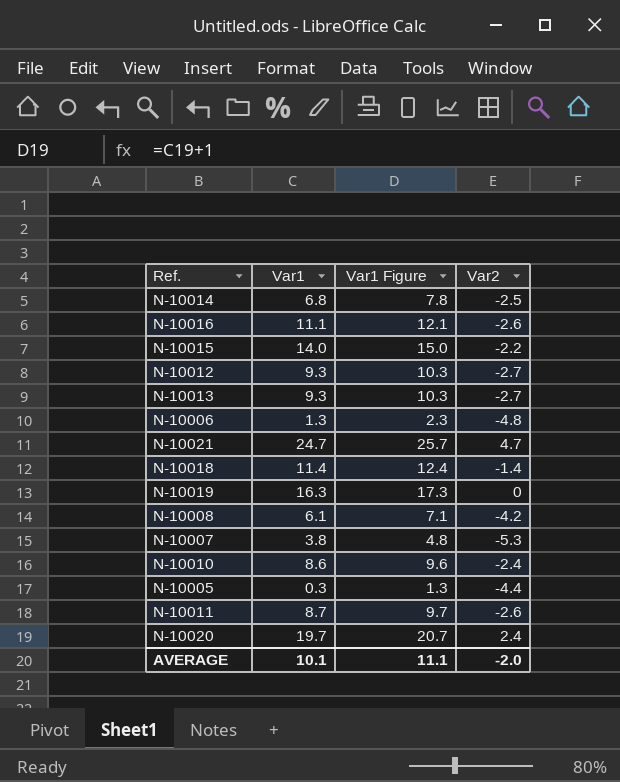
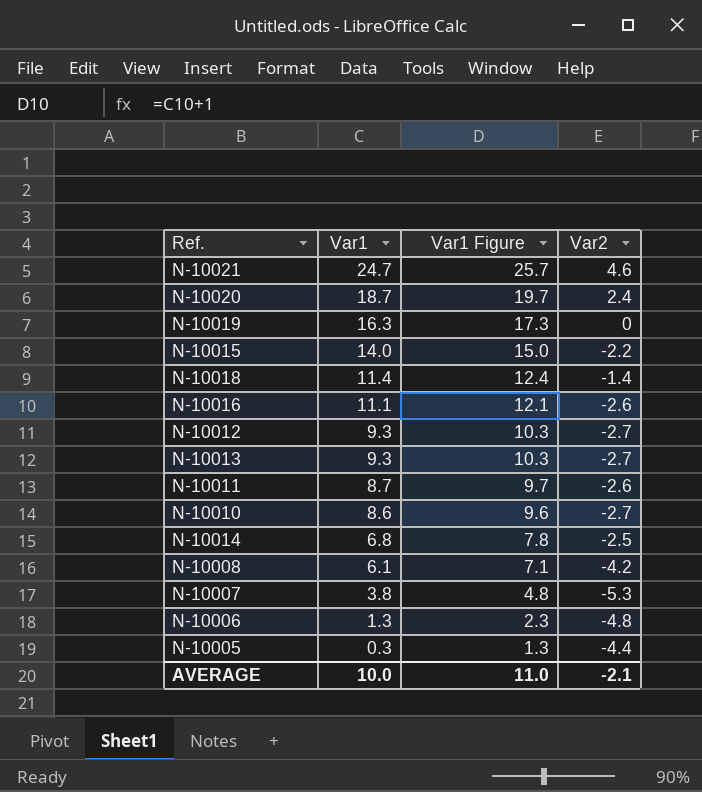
row order: none -> Var1 descending
N-10021 | Var2: 4.7 -> 4.6
N-10020 | Var1: 19.7 -> 18.7
N-10020 | Var1 Figure: 20.7 -> 19.7
N-10010 | Var2: -2.4 -> -2.7
AVERAGE | Var1: 10.1 -> 10.0
AVERAGE | Var1 Figure: 11.1 -> 11.0
AVERAGE | Var2: -2.0 -> -2.1

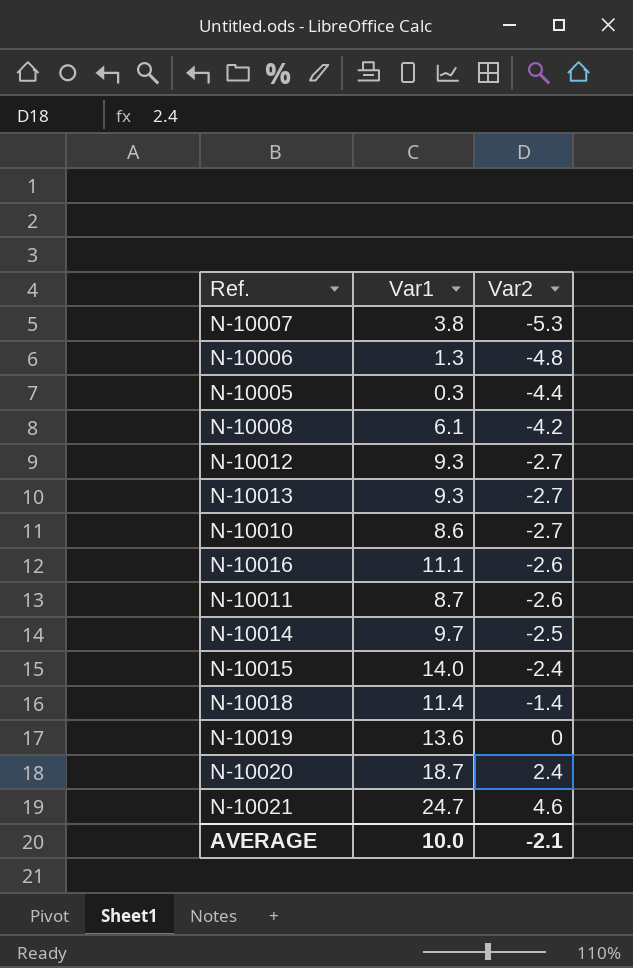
row order: Var1 descending -> Var2 ascending
column Var1 Figure | formula: [Var1] + 1 -> none
N-10014 | Var1: 6.8 -> 9.7
N-10015 | Var2: -2.2 -> -2.4
N-10019 | Var1: 16.3 -> 13.6

